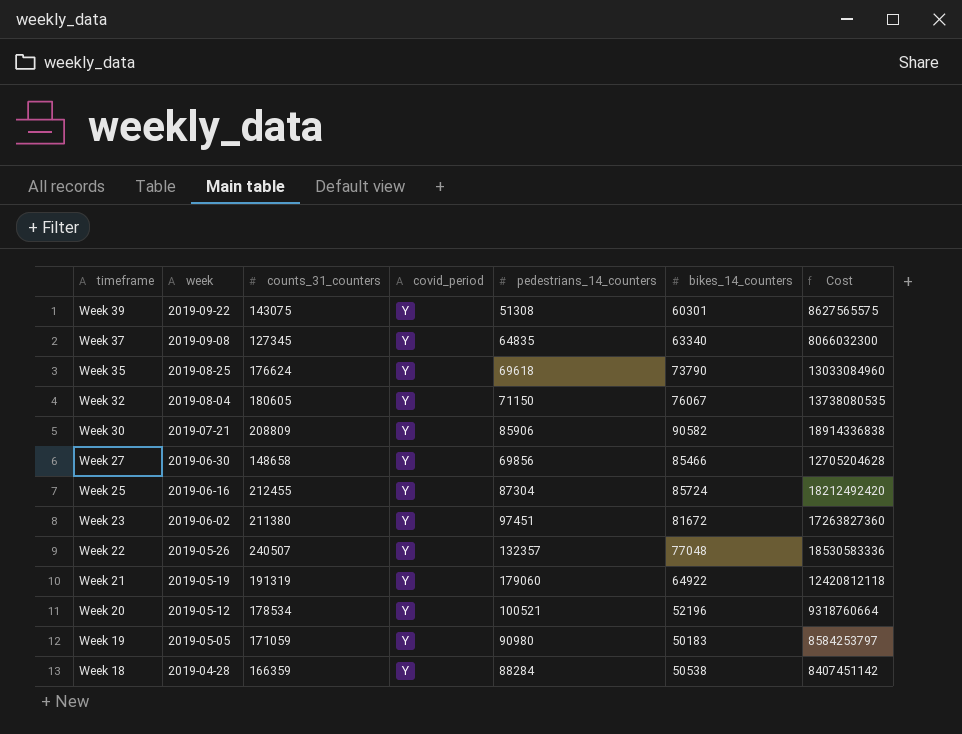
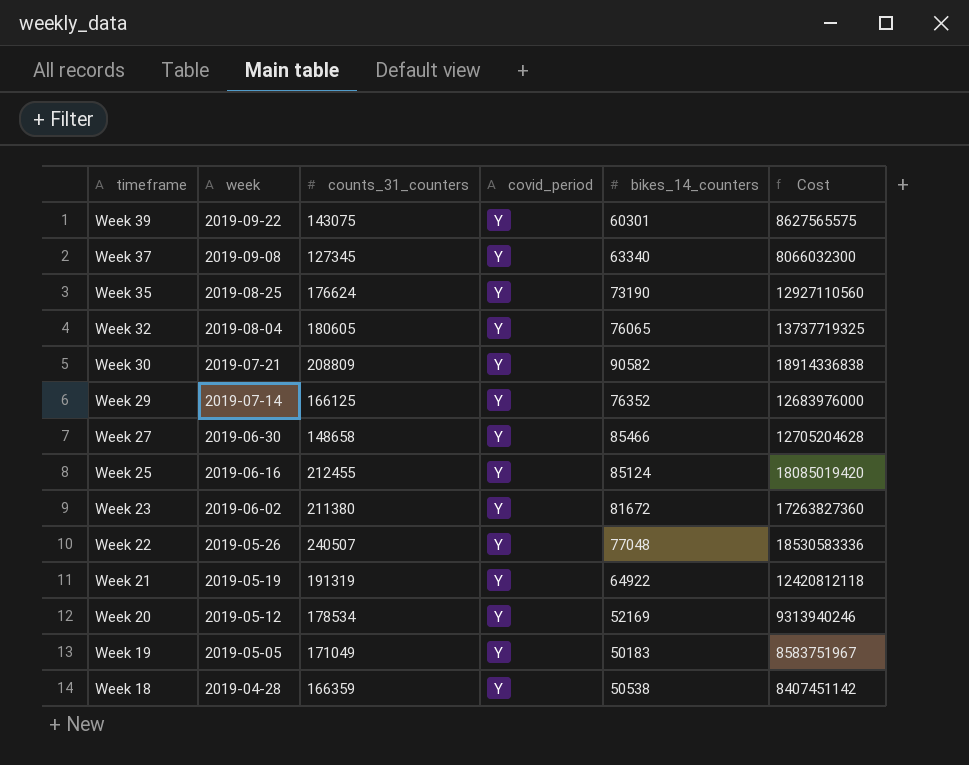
column pedestrians_14_counters | position: 5 -> none
Week 35 | bikes_14_counters: 73790 -> 73190
Week 35 | Cost: 13033084960 -> 12927110560
Week 32 | bikes_14_counters: 76067 -> 76065
Week 32 | Cost: 13738080535 -> 13737719325
row Week 29: none -> 2019-07-14 | 166125 | Y | 76352 | 12683976000
Week 25 | bikes_14_counters: 85724 -> 85124
Week 25 | Cost: 18212492420 -> 18085019420
Week 20 | bikes_14_counters: 52196 -> 52169
Week 20 | Cost: 9318760664 -> 9313940246
Week 19 | counts_31_counters: 171059 -> 171049
Week 19 | Cost: 8584253797 -> 8583751967

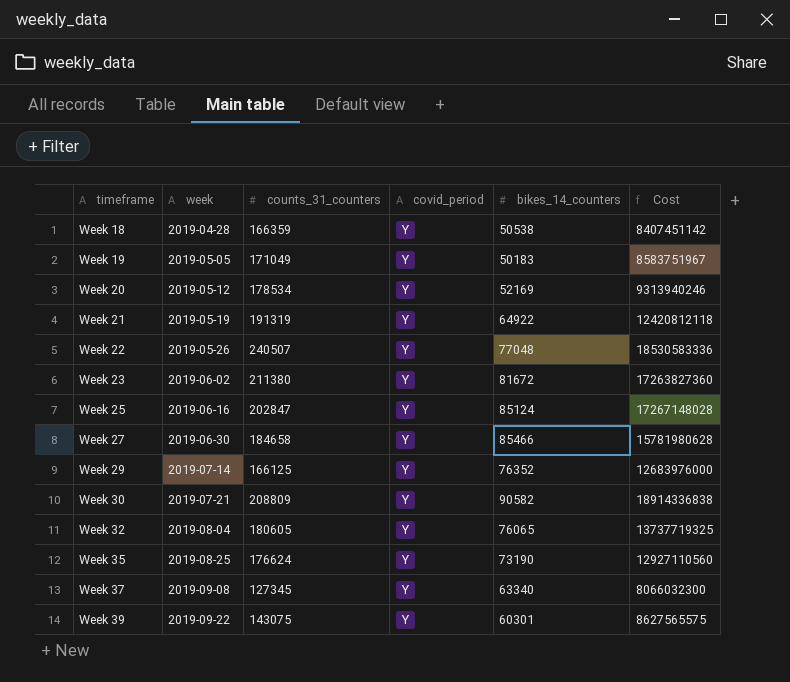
row order: timeframe descending -> timeframe ascending
Week 25 | counts_31_counters: 212455 -> 202847
Week 25 | Cost: 18085019420 -> 17267148028
Week 27 | counts_31_counters: 148658 -> 184658
Week 27 | Cost: 12705204628 -> 15781980628

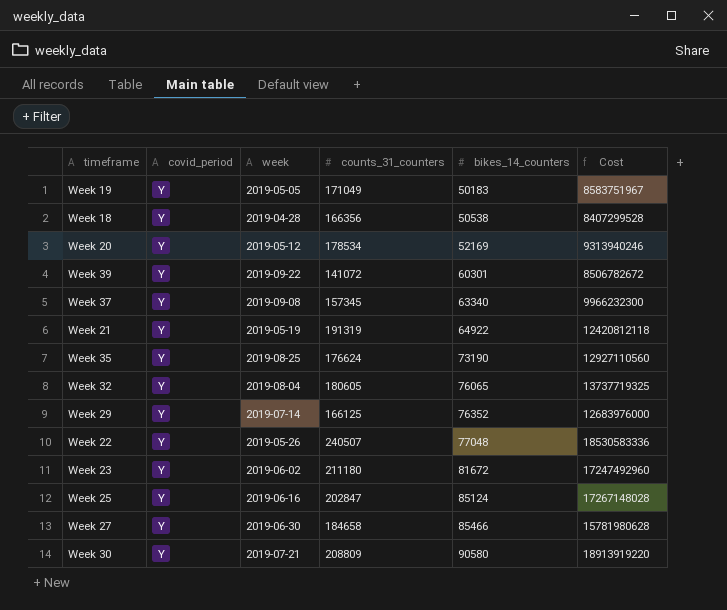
row order: timeframe ascending -> bikes_14_counters ascending
column covid_period | position: 4 -> 2
Week 18 | counts_31_counters: 166359 -> 166356
Week 18 | Cost: 8407451142 -> 8407299528
Week 39 | counts_31_counters: 143075 -> 141072
Week 39 | Cost: 8627565575 -> 8506782672
Week 37 | counts_31_counters: 127345 -> 157345
Week 37 | Cost: 8066032300 -> 9966232300
Week 23 | counts_31_counters: 211380 -> 211180
Week 23 | Cost: 17263827360 -> 17247492960
Week 30 | bikes_14_counters: 90582 -> 90580
Week 30 | Cost: 18914336838 -> 18913919220

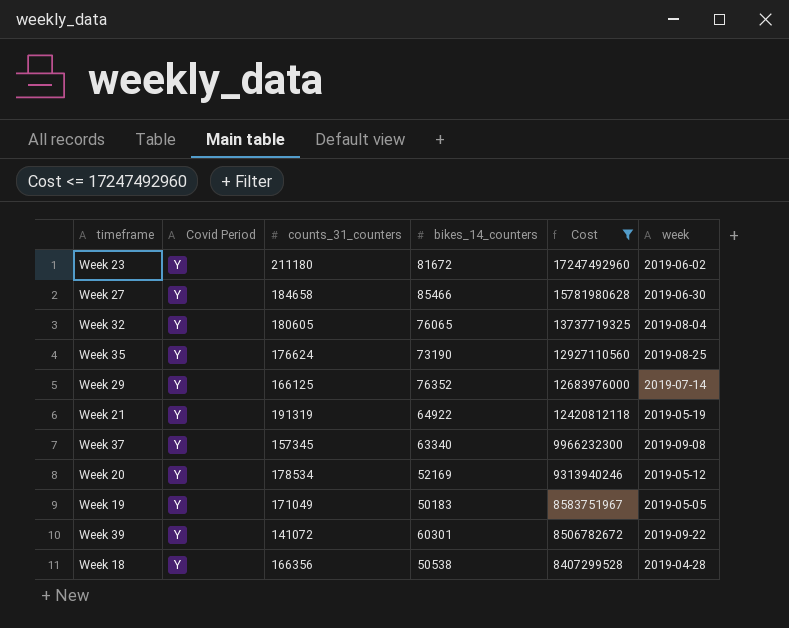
filter: none -> Cost <= 17247492960
row order: bikes_14_counters ascending -> Cost descending
column name: covid_period -> Covid Period
column week | position: 3 -> 6

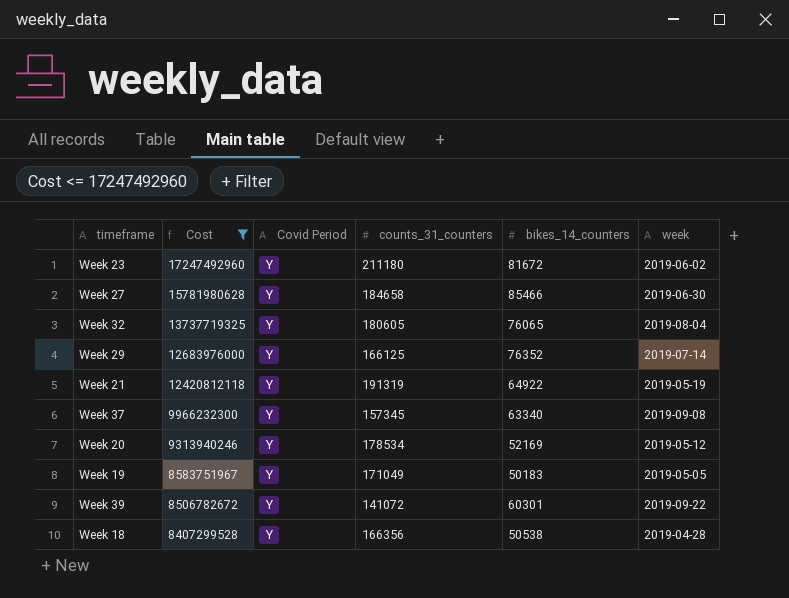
column Cost | position: 5 -> 2
row Week 35: Y | 176624 | 73190 | 12927110560 | 2019-08-25 -> none

